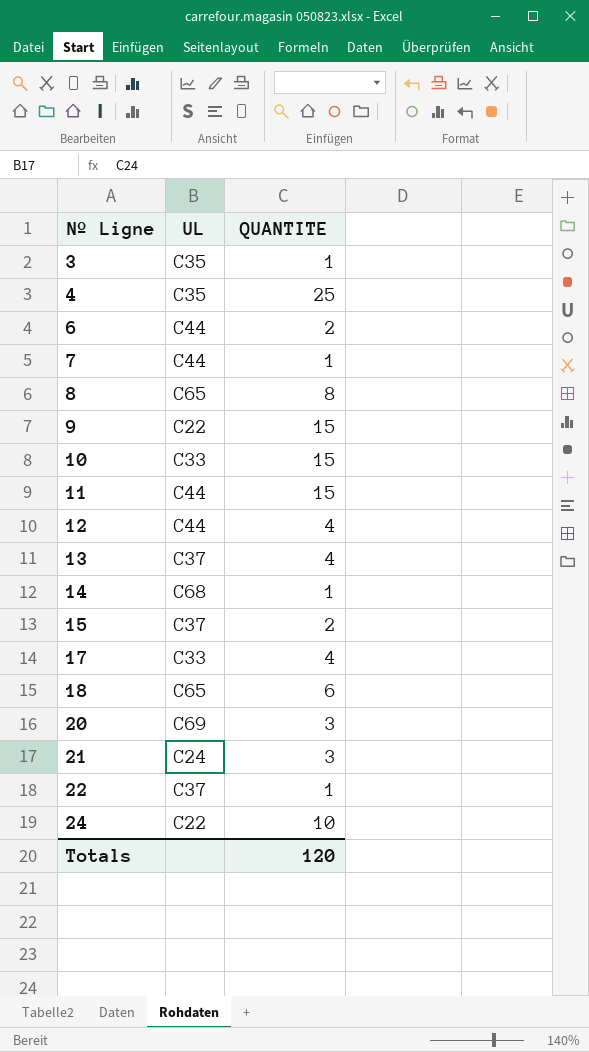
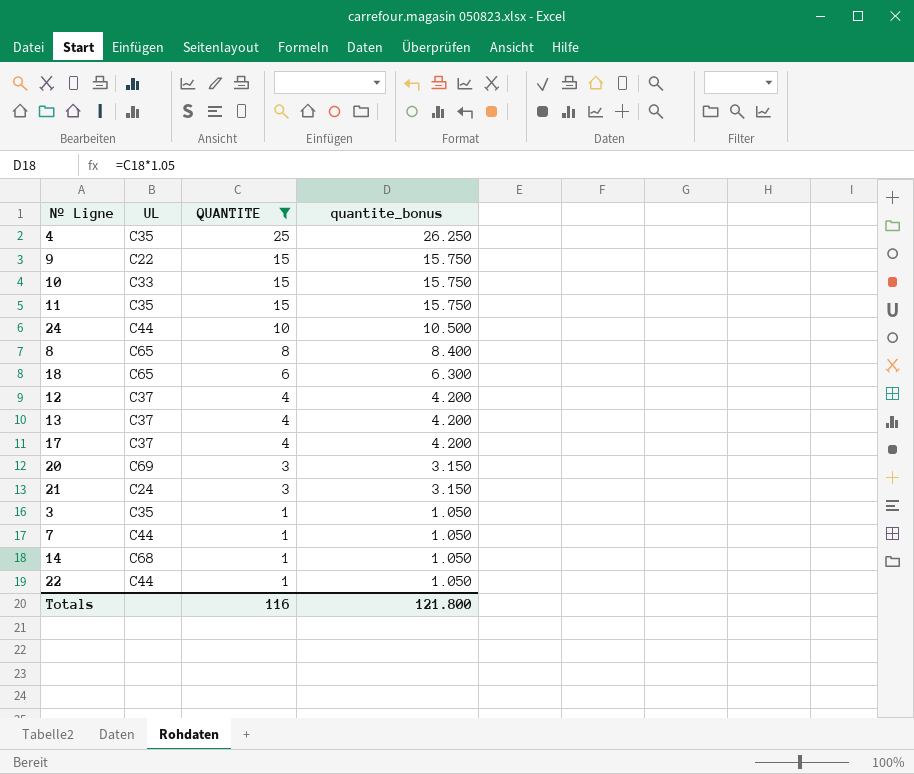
filter: none -> QUANTITE != 2
row order: Nº Ligne ascending -> QUANTITE descending
column quantite_bonus | formula: none -> [QUANTITE] * 1.05
11 | UL: C44 -> C35
24 | UL: C22 -> C44
12 | UL: C44 -> C37
17 | UL: C33 -> C37
22 | UL: C37 -> C44
Totals | QUANTITE: 120 -> 116

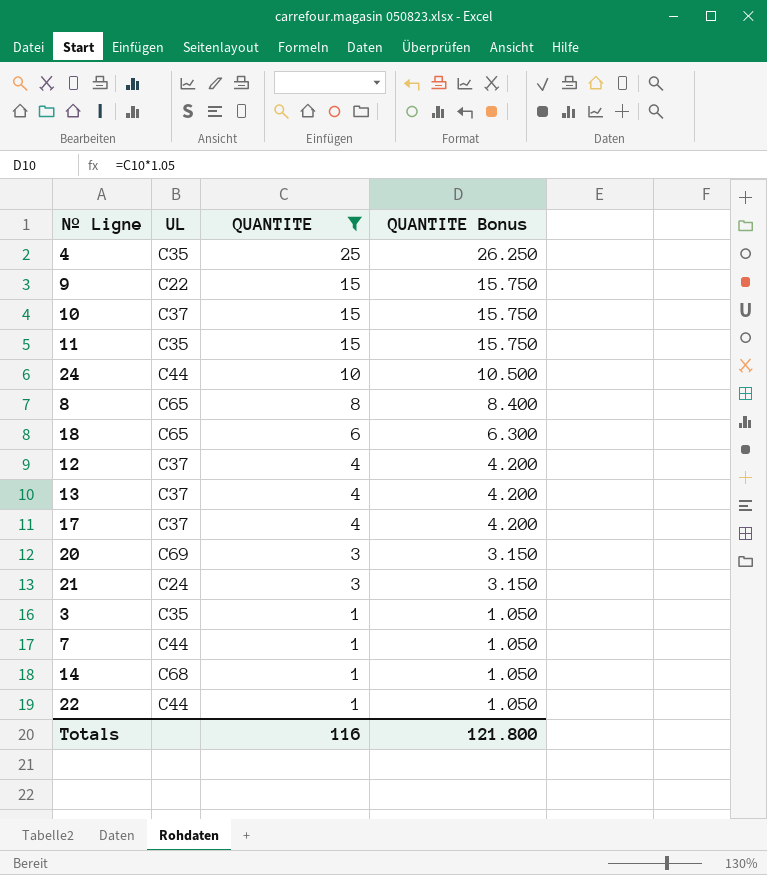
column name: quantite_bonus -> QUANTITE Bonus
10 | UL: C33 -> C37

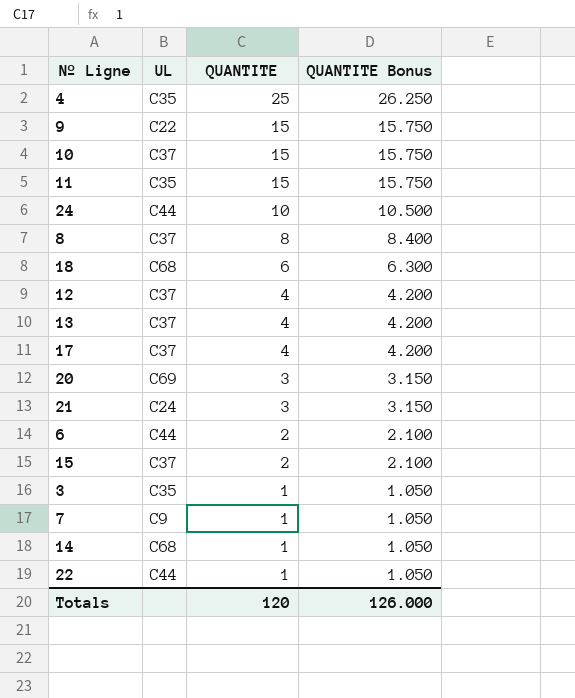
filter: QUANTITE != 2 -> none
8 | UL: C65 -> C37
18 | UL: C65 -> C68
7 | UL: C44 -> C9
Totals | QUANTITE: 116 -> 120
Totals | QUANTITE Bonus: 121.800 -> 126.000

